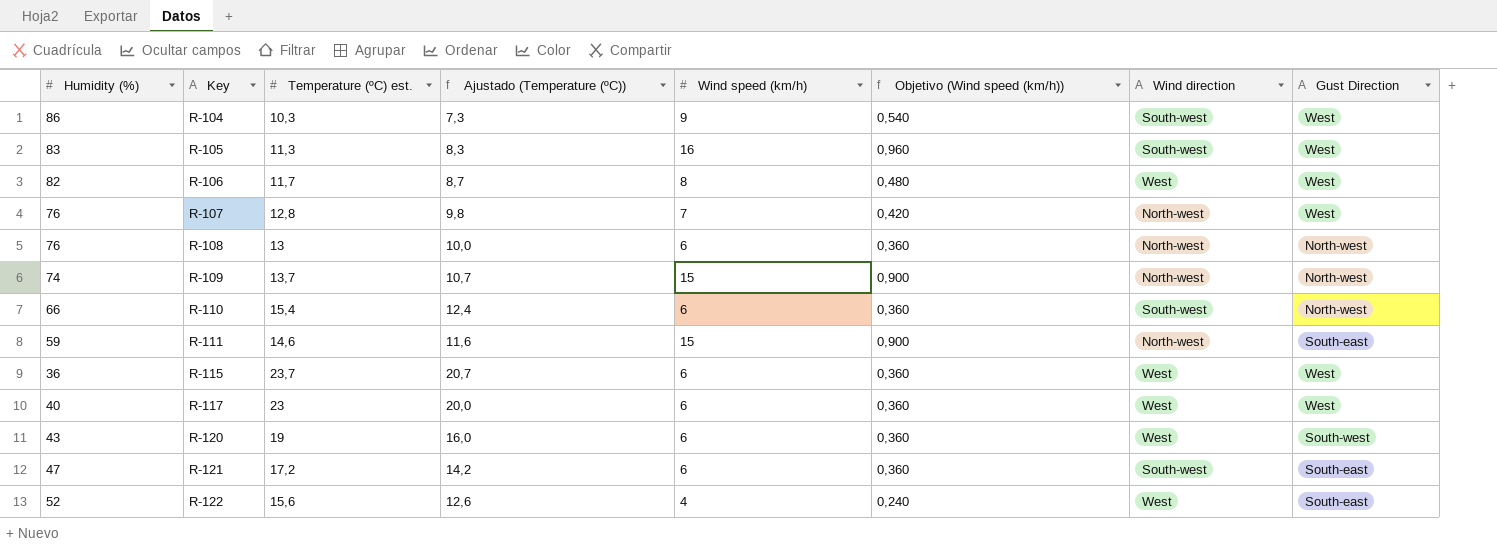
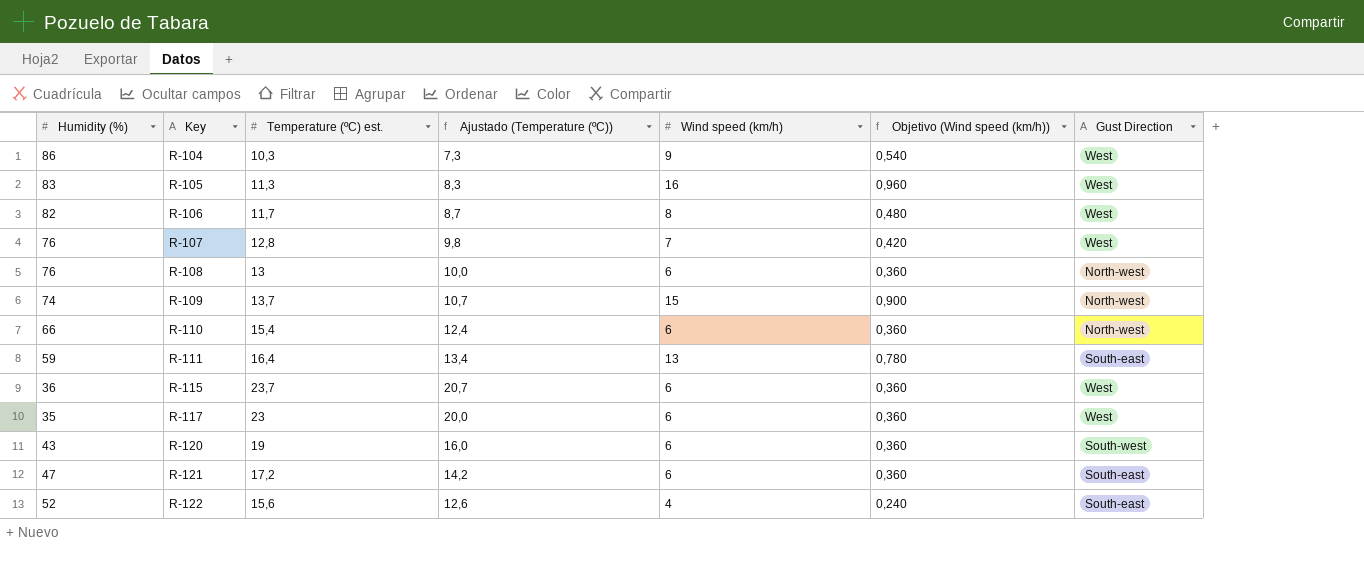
column Wind direction | position: 7 -> none
R-111 | Temperature (ºC) est.: 14,6 -> 16,4
R-111 | Ajustado (Temperature (ºC)): 11,6 -> 13,4
R-111 | Wind speed (km/h): 15 -> 13
R-111 | Objetivo (Wind speed (km/h)): 0,900 -> 0,780
R-117 | Humidity (%): 40 -> 35

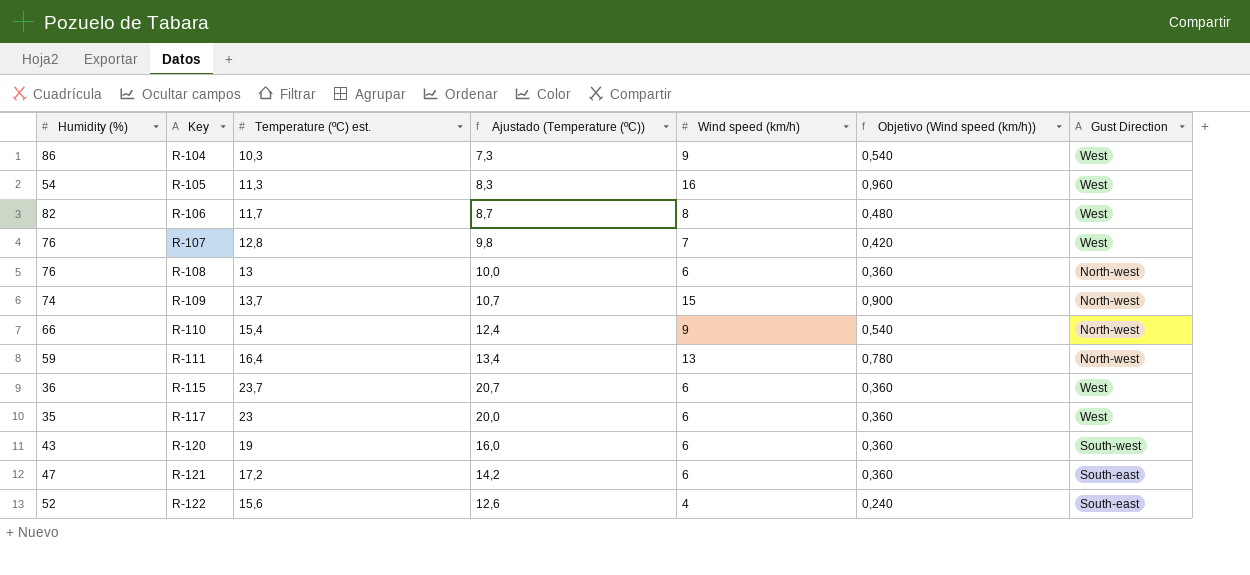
R-105 | Humidity (%): 83 -> 54
R-110 | Wind speed (km/h): 6 -> 9
R-110 | Objetivo (Wind speed (km/h)): 0,360 -> 0,540
R-111 | Gust Direction: South-east -> North-west

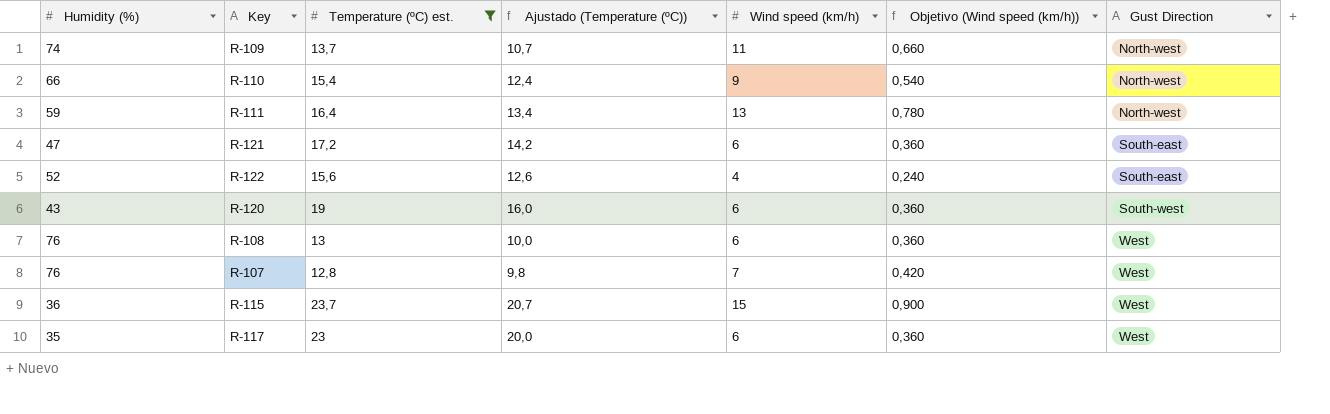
filter: none -> Temperature (ºC) est. >= 12,8
row order: Key ascending -> Gust Direction ascending
R-109 | Wind speed (km/h): 15 -> 11
R-109 | Objetivo (Wind speed (km/h)): 0,900 -> 0,660
R-108 | Gust Direction: North-west -> West
R-115 | Wind speed (km/h): 6 -> 15
R-115 | Objetivo (Wind speed (km/h)): 0,360 -> 0,900

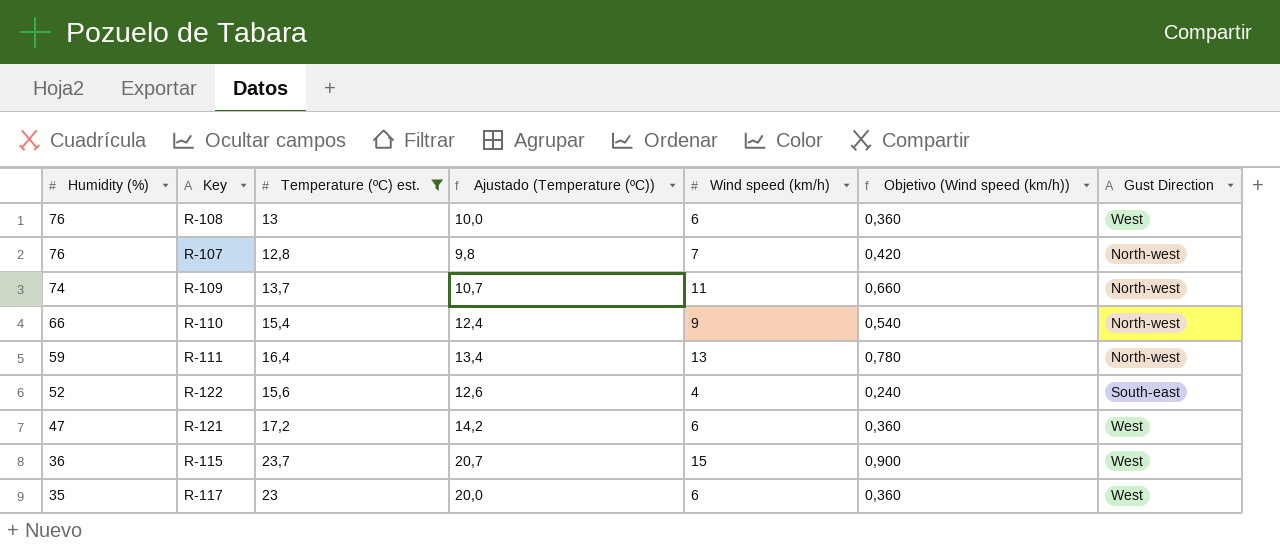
row order: Gust Direction ascending -> Humidity (%) descending
row R-120: 43 | 19 | 16,0 | 6 | 0,360 | South-west -> none
R-107 | Gust Direction: West -> North-west
R-121 | Gust Direction: South-east -> West

